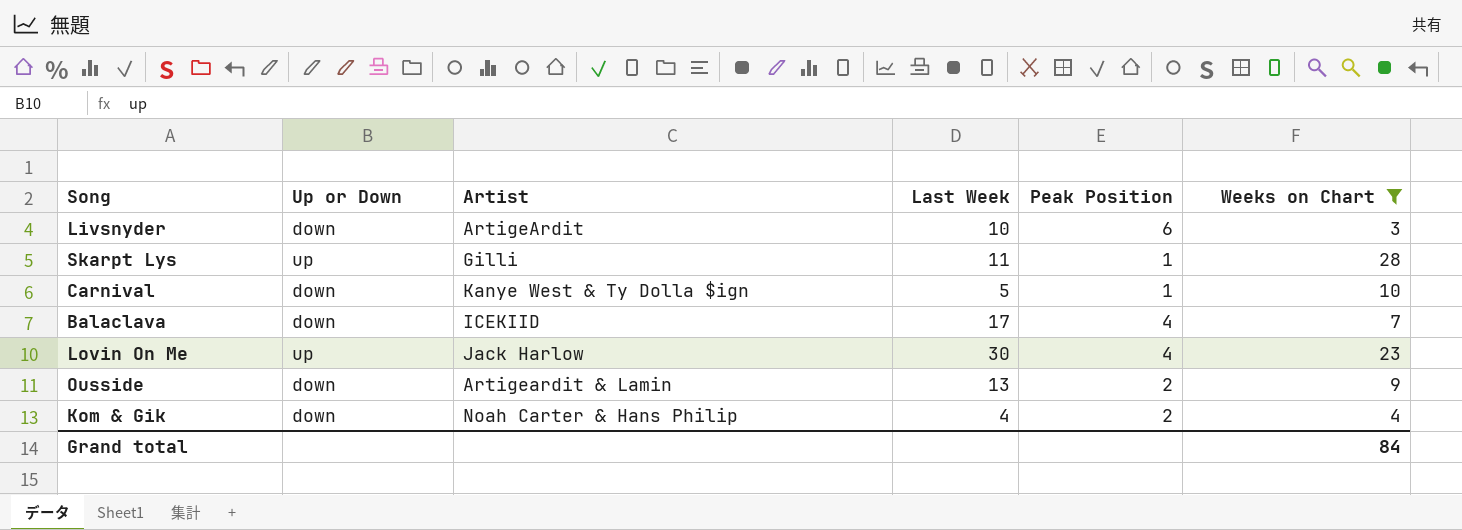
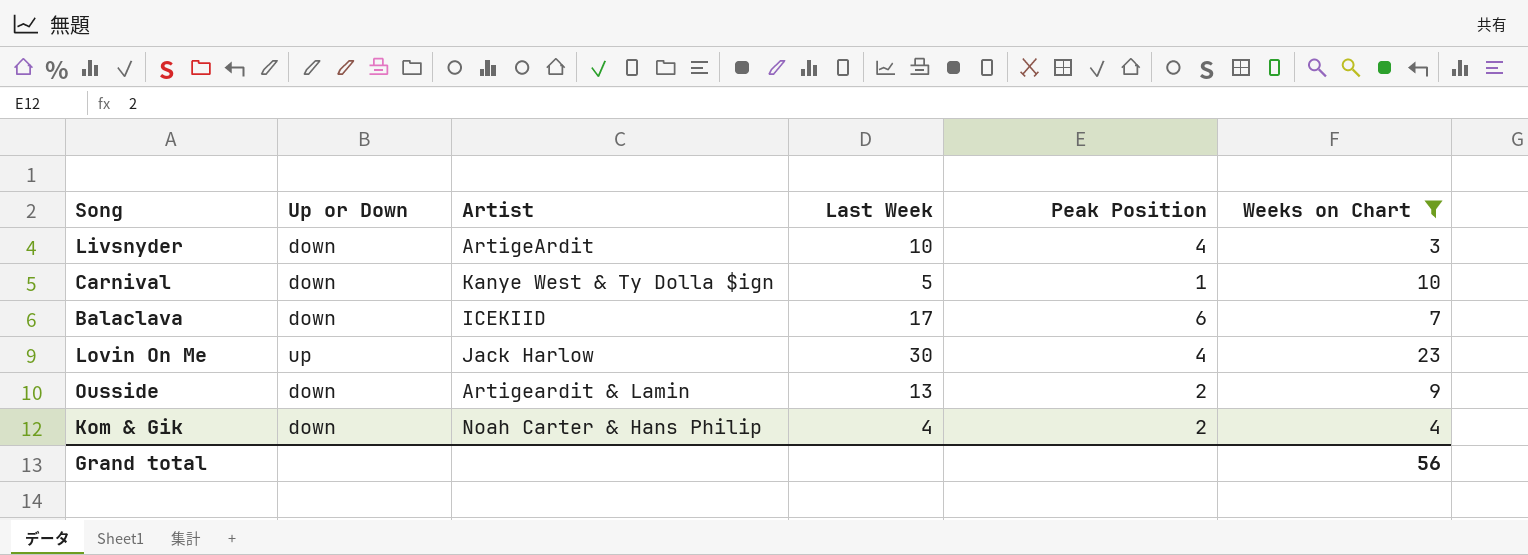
row Skarpt Lys: up | Gilli | 11 | 1 | 28 -> none
Livsnyder | Peak Position: 6 -> 4
Balaclava | Peak Position: 4 -> 6
Grand total | Weeks on Chart: 84 -> 56

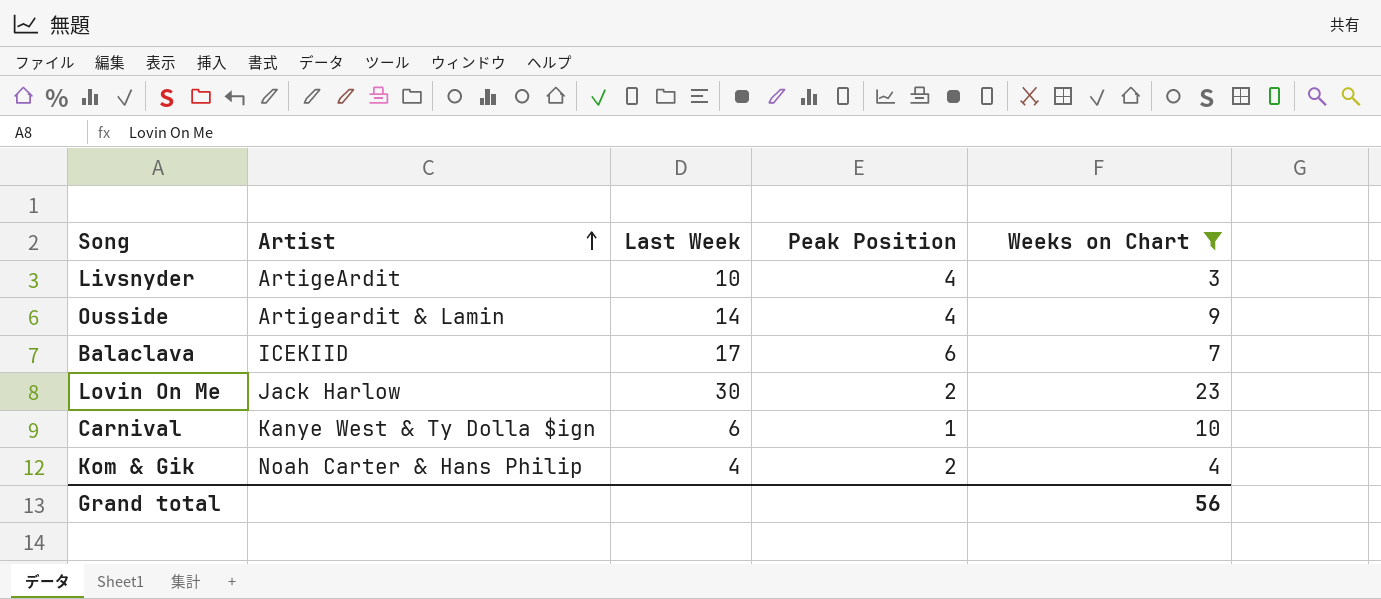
row order: none -> Artist ascending
column Up or Down | position: 2 -> none
Ousside | Last Week: 13 -> 14
Ousside | Peak Position: 2 -> 4
Lovin On Me | Peak Position: 4 -> 2
Carnival | Last Week: 5 -> 6

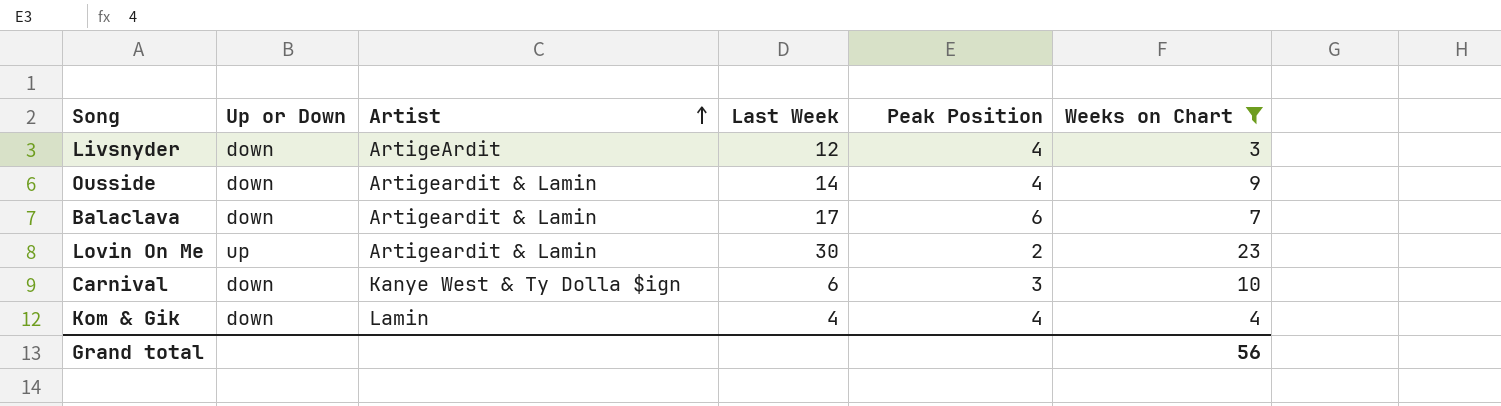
column Up or Down | position: none -> 2
Livsnyder | Last Week: 10 -> 12
Balaclava | Artist: ICEKIID -> Artigeardit & Lamin
Lovin On Me | Artist: Jack Harlow -> Artigeardit & Lamin
Carnival | Peak Position: 1 -> 3
Kom & Gik | Artist: Noah Carter & Hans Philip -> Lamin
Kom & Gik | Peak Position: 2 -> 4

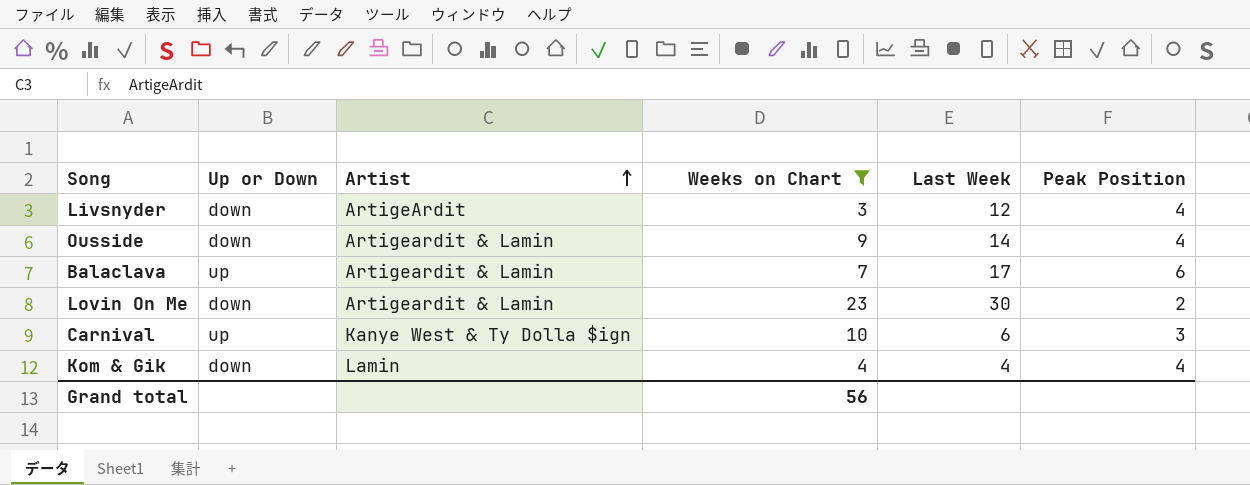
column Weeks on Chart | position: 6 -> 4
Balaclava | Up or Down: down -> up
Lovin On Me | Up or Down: up -> down
Carnival | Up or Down: down -> up

